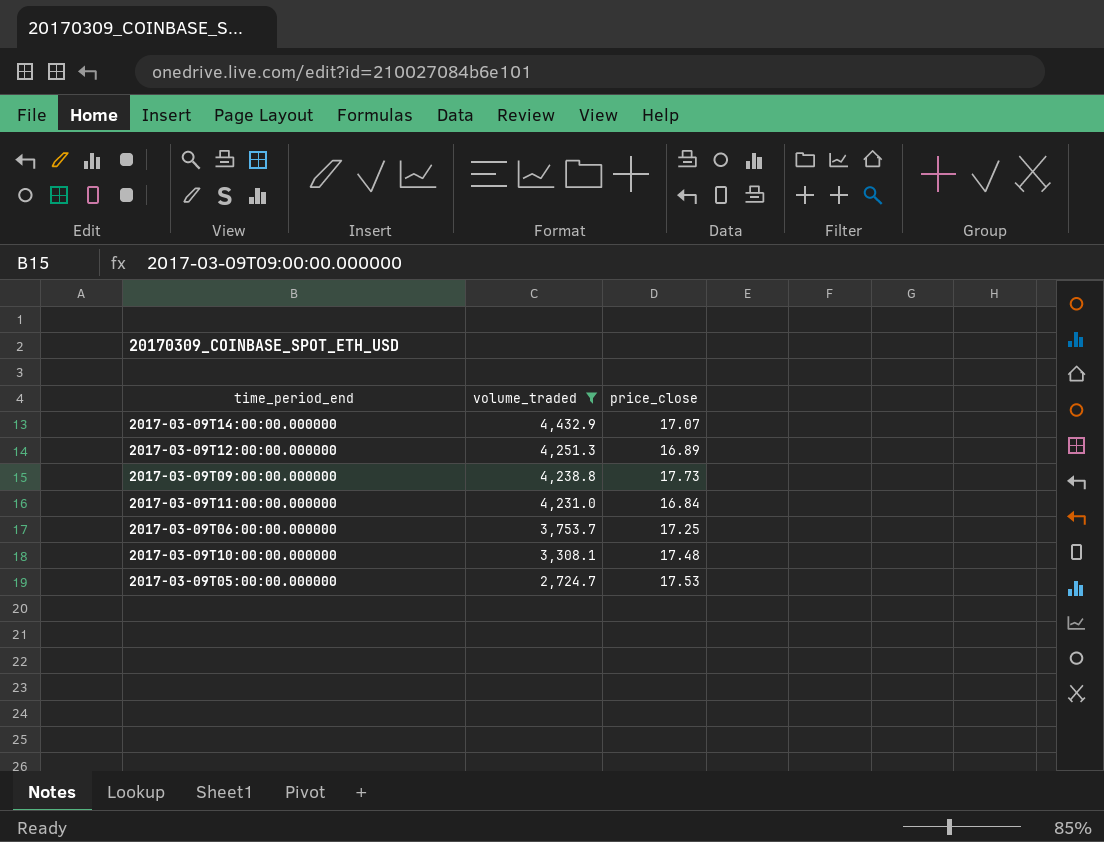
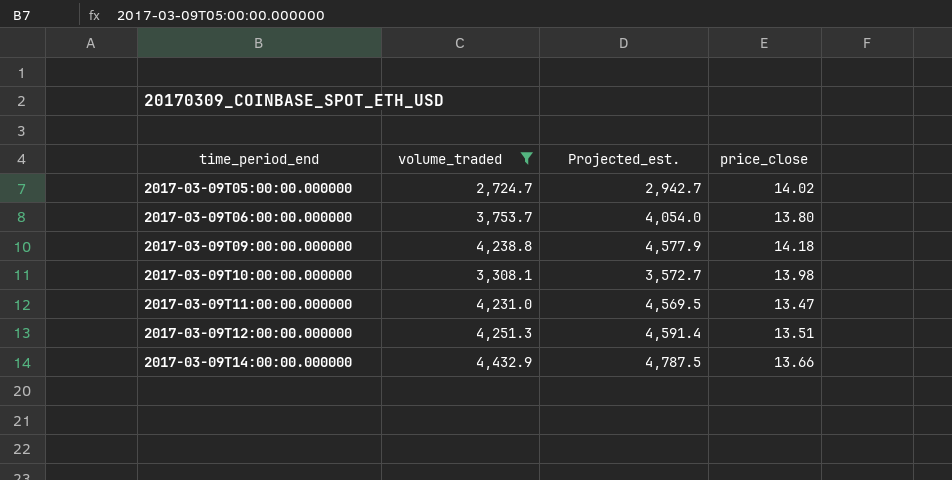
row order: volume_traded descending -> time_period_end ascending
column Projected_est. | formula: none -> [volume_traded] * 1.08
2017-03-09T05:00:00.000000 | price_close: 17.53 -> 14.02
2017-03-09T06:00:00.000000 | price_close: 17.25 -> 13.80
2017-03-09T09:00:00.000000 | price_close: 17.73 -> 14.18
2017-03-09T10:00:00.000000 | price_close: 17.48 -> 13.98
2017-03-09T11:00:00.000000 | price_close: 16.84 -> 13.47
2017-03-09T12:00:00.000000 | price_close: 16.89 -> 13.51
2017-03-09T14:00:00.000000 | price_close: 17.07 -> 13.66

